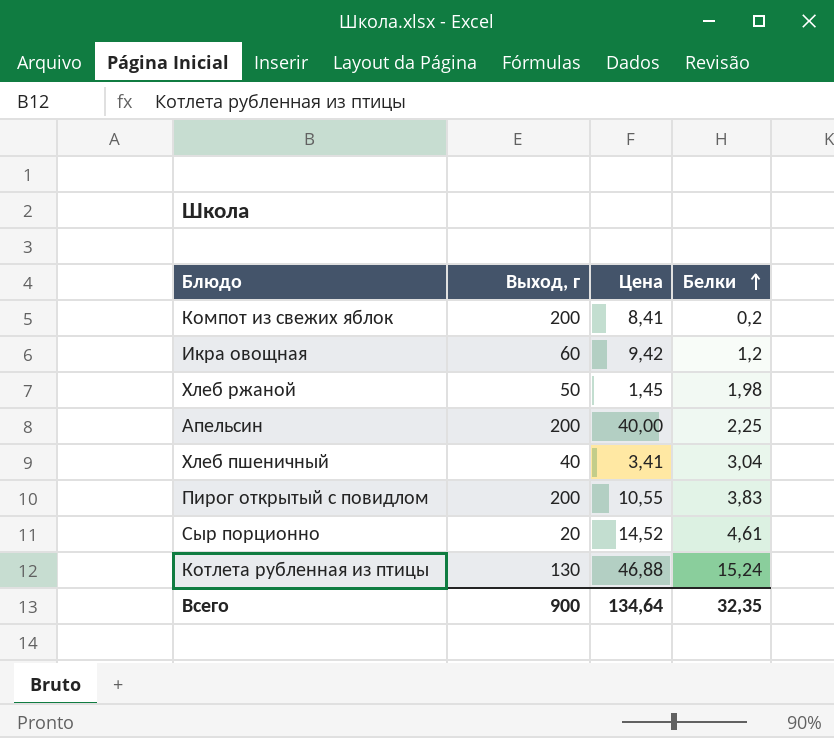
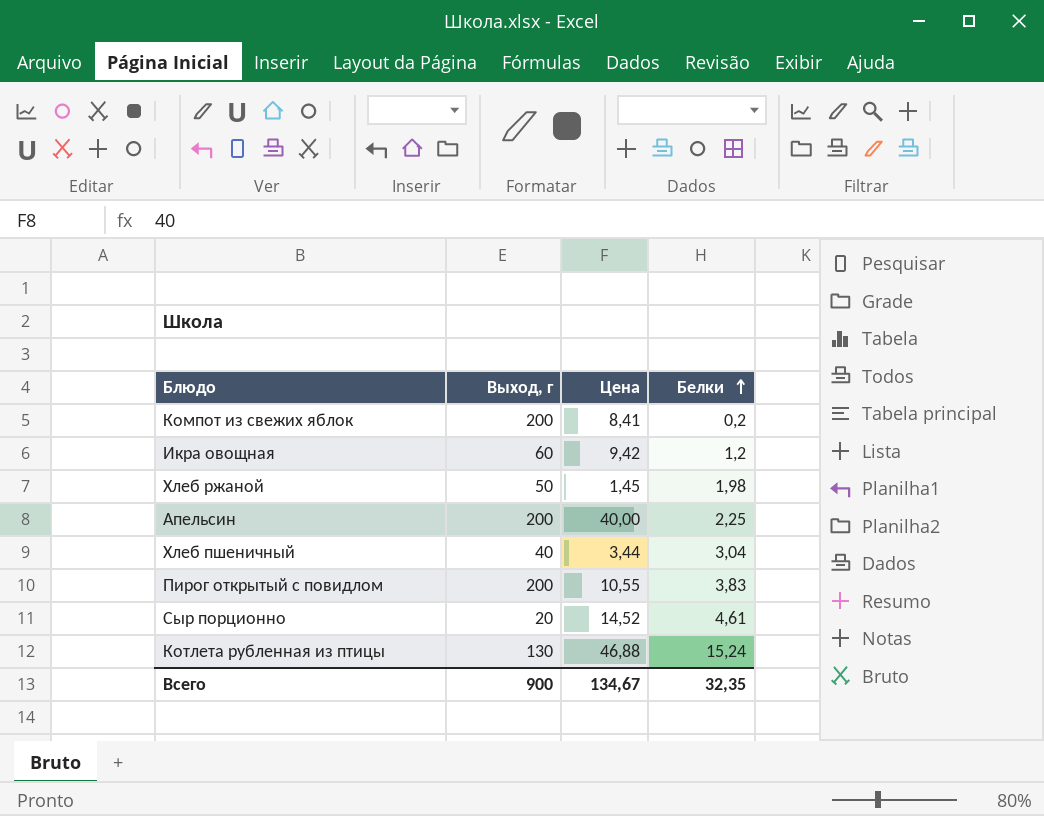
Хлеб пшеничный | Цена: 3,41 -> 3,44
Всего | Цена: 134,64 -> 134,67

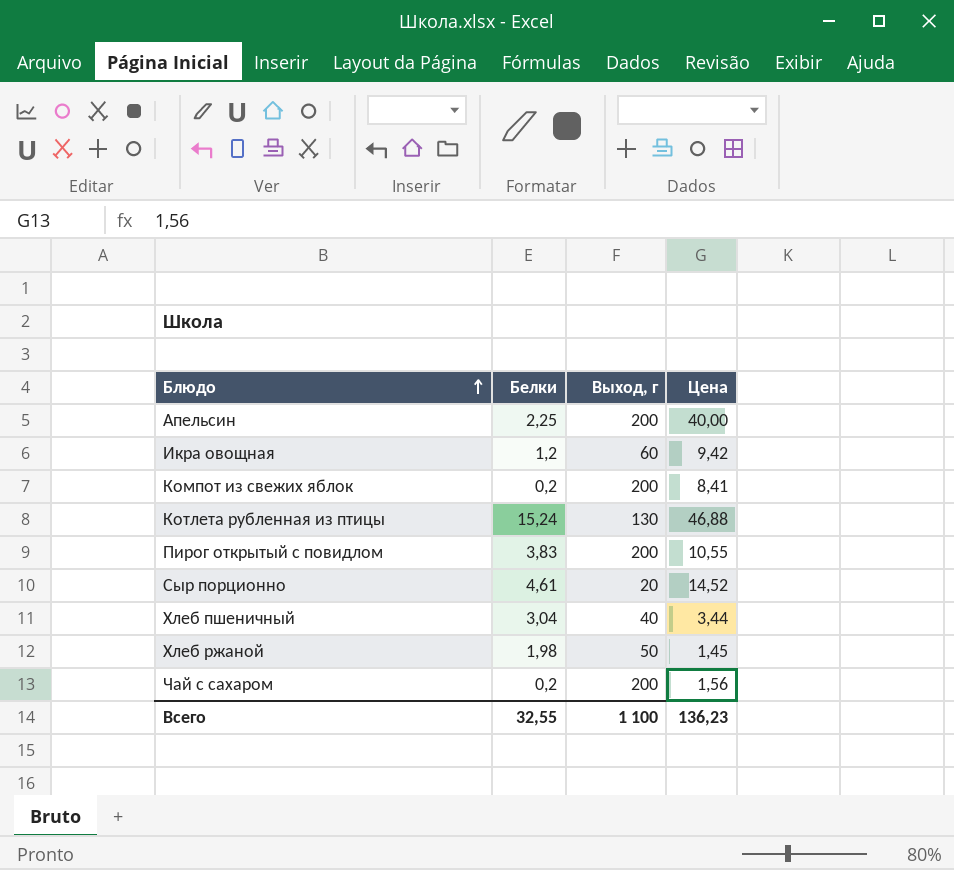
row order: Белки ascending -> Блюдо ascending
column Белки | position: 4 -> 2
row Чай с сахаром: none -> 0,2 | 200 | 1,56
Всего | Белки: 32,35 -> 32,55
Всего | Выход, г: 900 -> 1 100
Всего | Цена: 134,67 -> 136,23

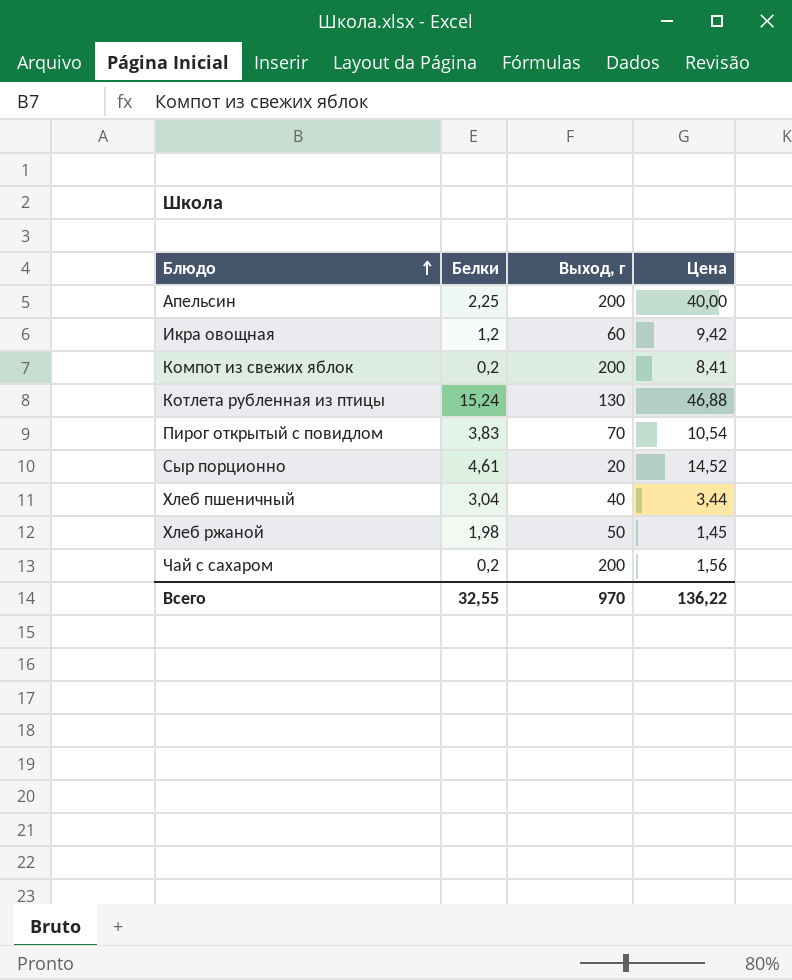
Пирог открытый с повидлом | Выход, г: 200 -> 70
Пирог открытый с повидлом | Цена: 10,55 -> 10,54
Всего | Выход, г: 1 100 -> 970
Всего | Цена: 136,23 -> 136,22

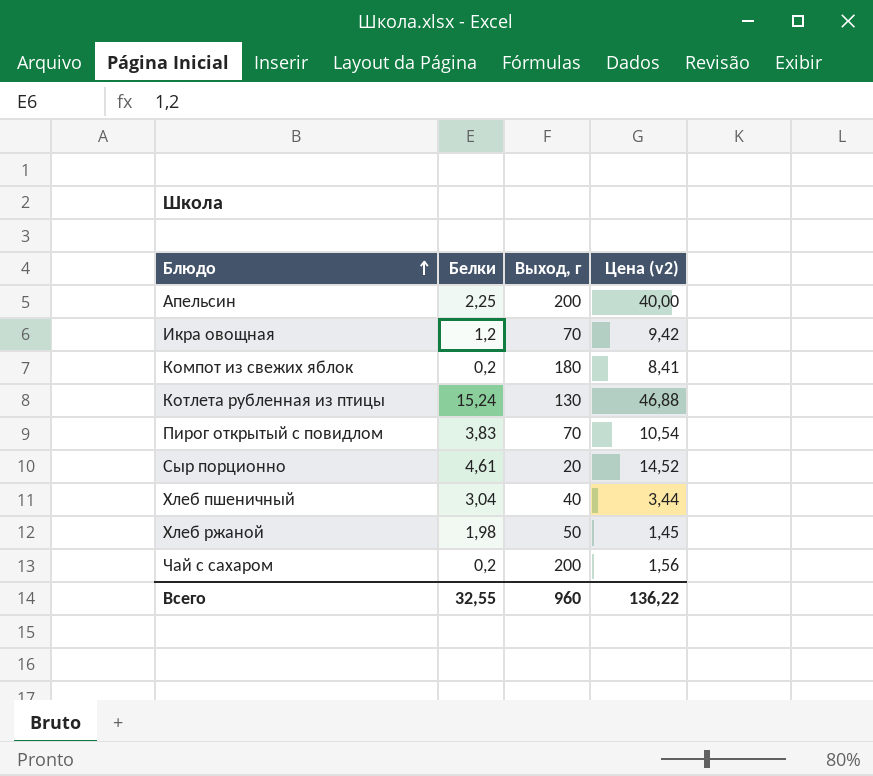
column name: Цена -> Цена (v2)
Икра овощная | Выход, г: 60 -> 70
Компот из свежих яблок | Выход, г: 200 -> 180
Всего | Выход, г: 970 -> 960

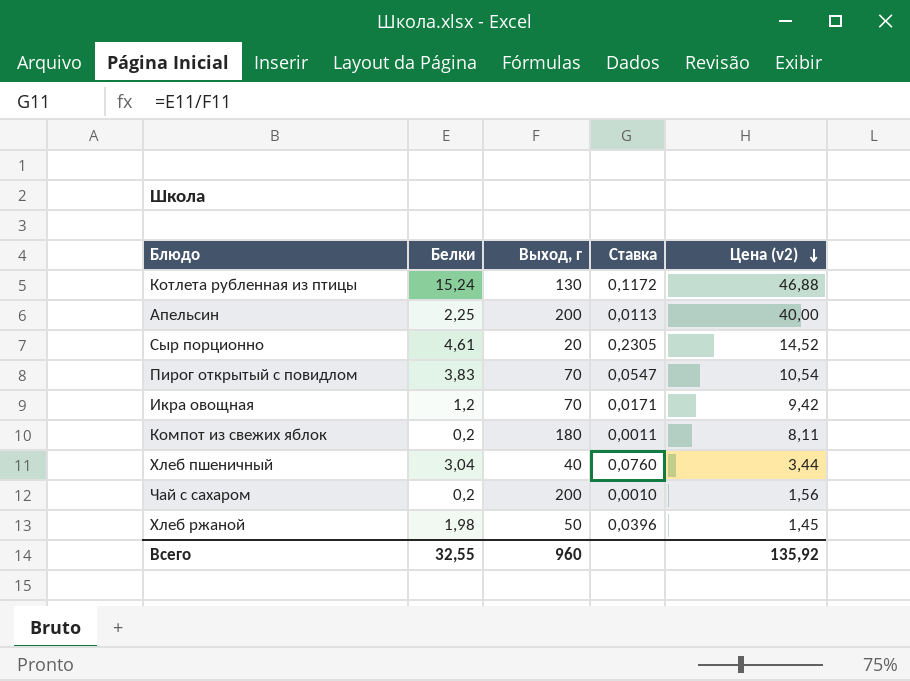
row order: Блюдо ascending -> Цена (v2) descending
column Ставка | formula: none -> [Белки] / [Выход, г]
Компот из свежих яблок | Цена (v2): 8,41 -> 8,11
Всего | Цена (v2): 136,22 -> 135,92

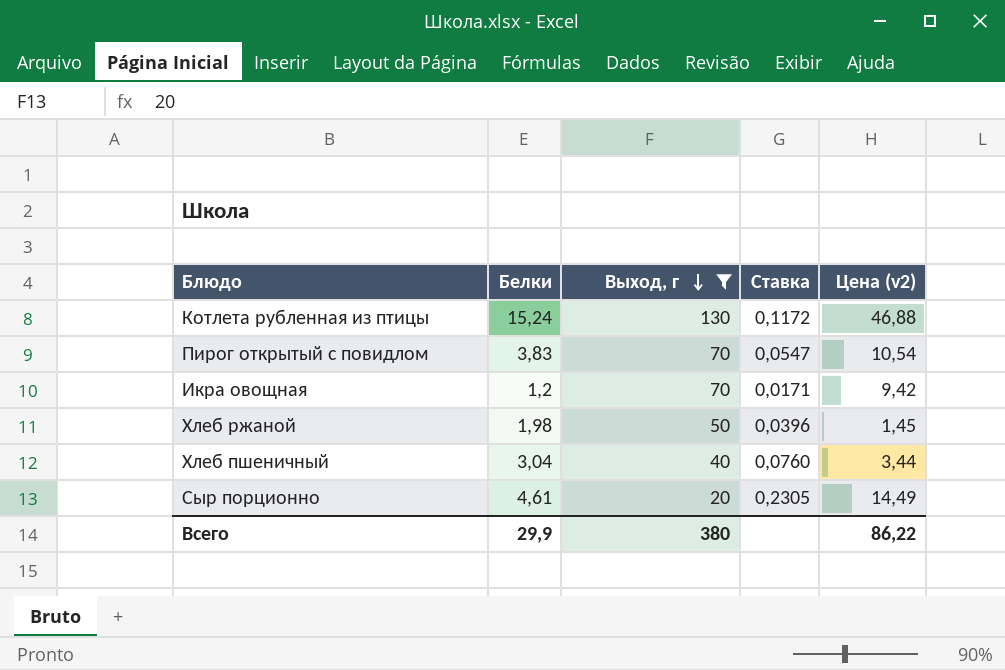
filter: none -> Выход, г <= 130
row order: Цена (v2) descending -> Выход, г descending
Сыр порционно | Цена (v2): 14,52 -> 14,49
Всего | Белки: 32,55 -> 29,9
Всего | Выход, г: 960 -> 380
Всего | Цена (v2): 135,92 -> 86,22

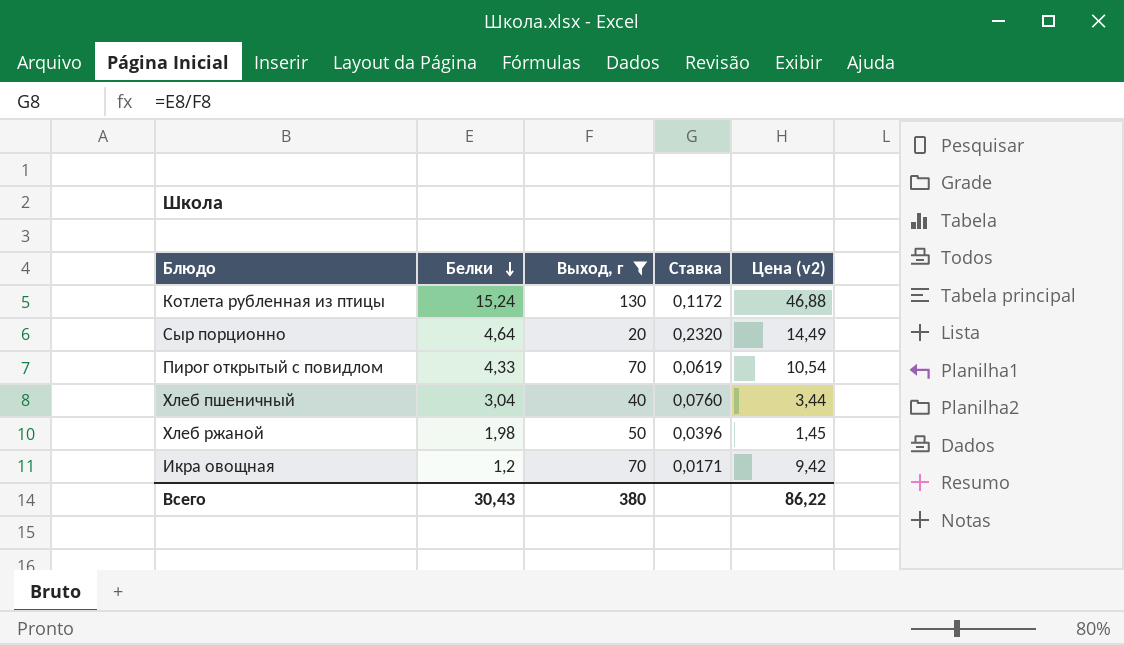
row order: Выход, г descending -> Белки descending
Сыр порционно | Белки: 4,61 -> 4,64
Сыр порционно | Ставка: 0,2305 -> 0,2320
Пирог открытый с повидлом | Белки: 3,83 -> 4,33
Пирог открытый с повидлом | Ставка: 0,0547 -> 0,0619
Всего | Белки: 29,9 -> 30,43

